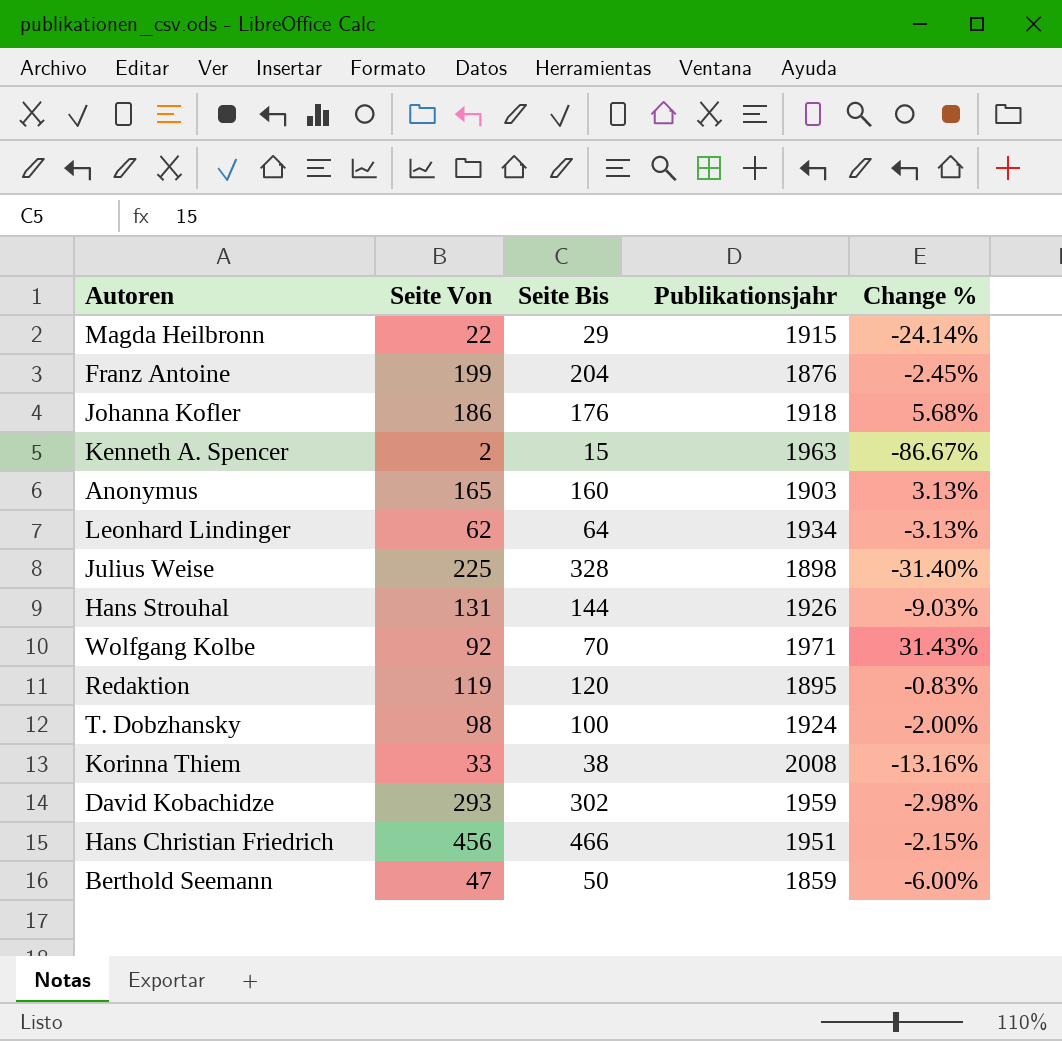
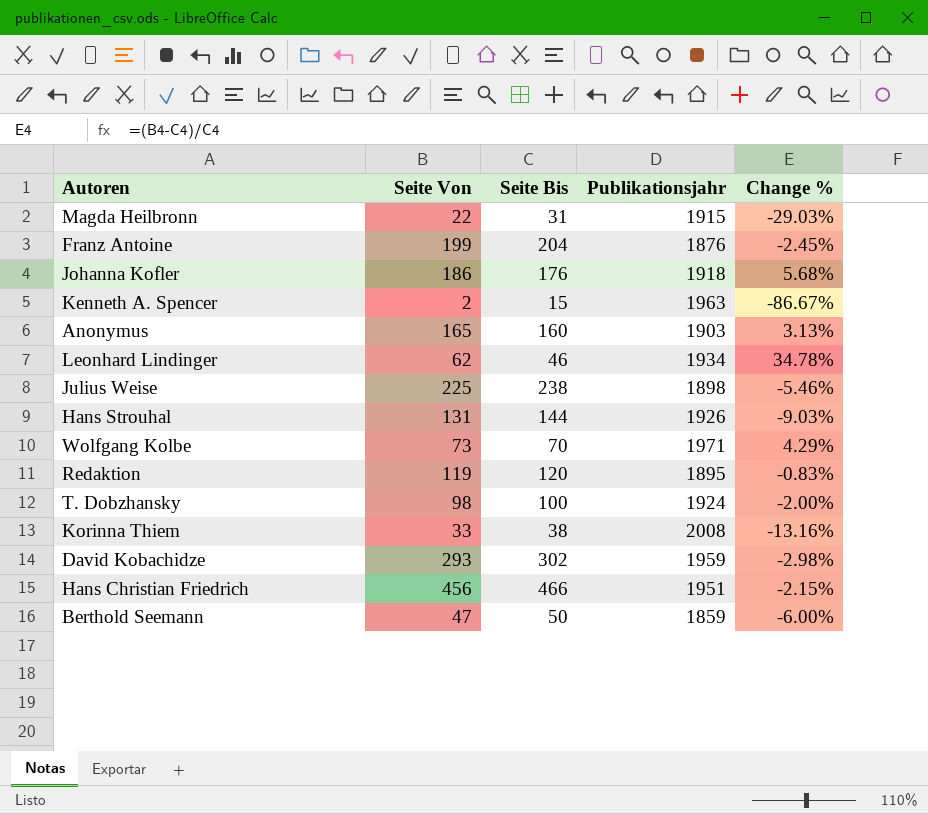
Magda Heilbronn | Seite Bis: 29 -> 31
Magda Heilbronn | Change %: -24.14% -> -29.03%
Leonhard Lindinger | Seite Bis: 64 -> 46
Leonhard Lindinger | Change %: -3.13% -> 34.78%
Julius Weise | Seite Bis: 328 -> 238
Julius Weise | Change %: -31.40% -> -5.46%
Wolfgang Kolbe | Seite Von: 92 -> 73
Wolfgang Kolbe | Change %: 31.43% -> 4.29%

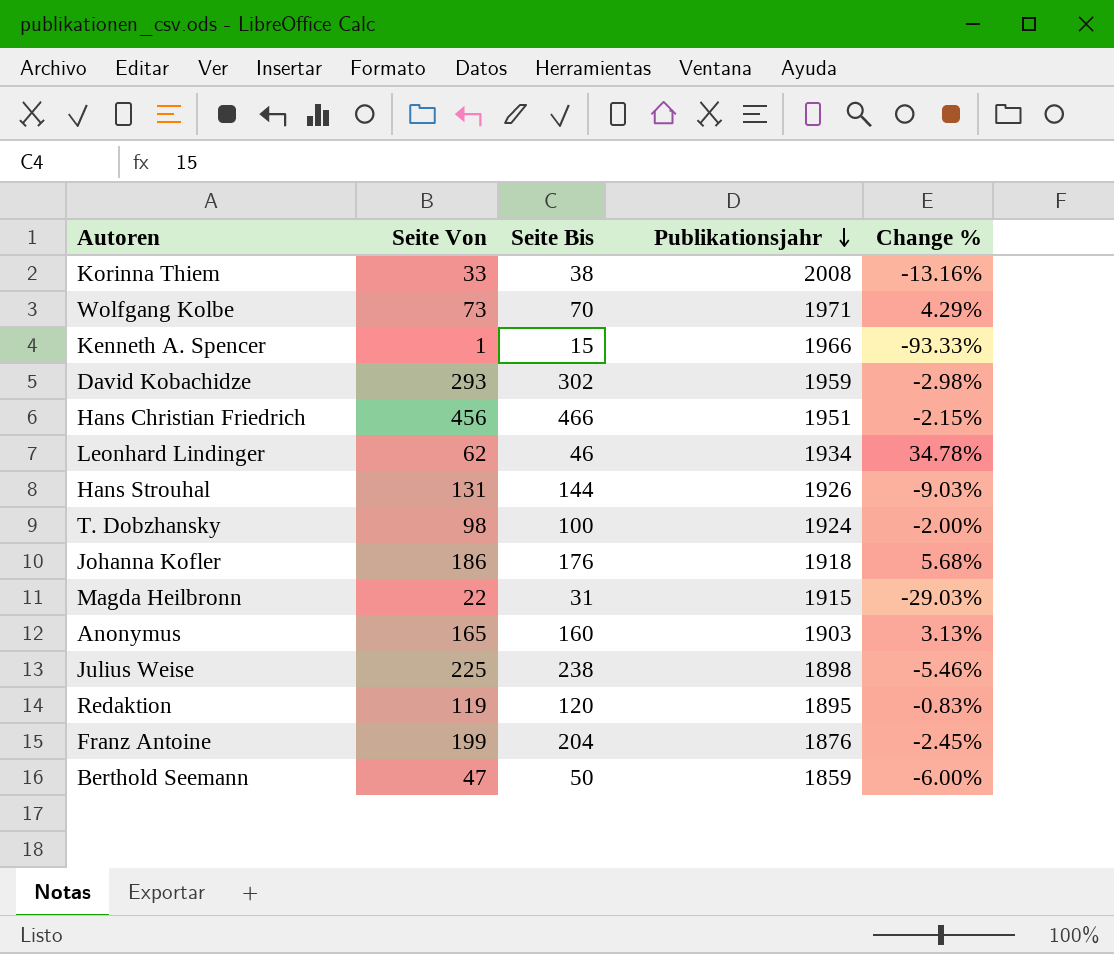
row order: none -> Publikationsjahr descending
Kenneth A. Spencer | Seite Von: 2 -> 1
Kenneth A. Spencer | Publikationsjahr: 1963 -> 1966
Kenneth A. Spencer | Change %: -86.67% -> -93.33%

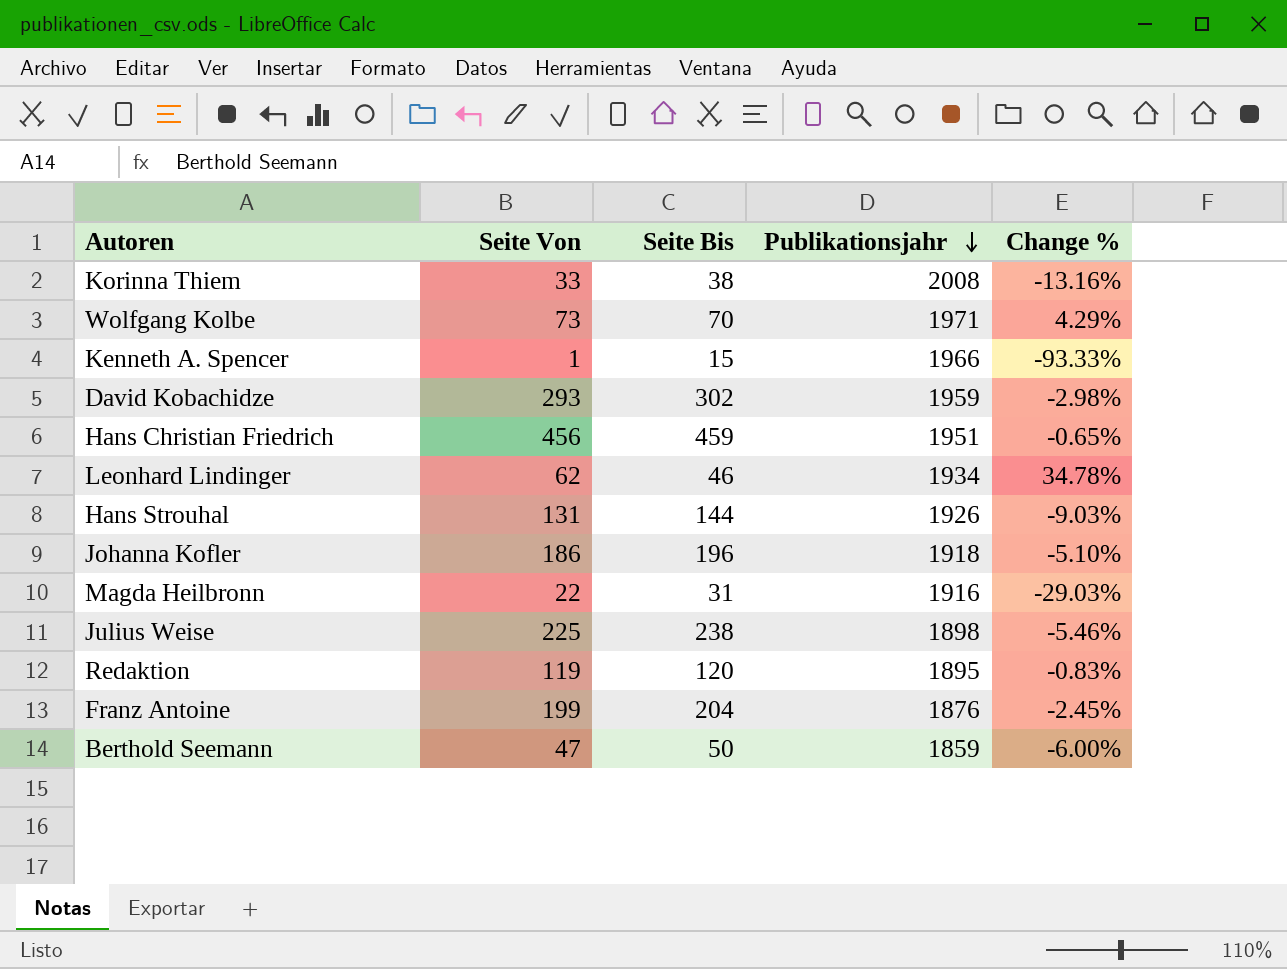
row T. Dobzhansky: 98 | 100 | 1924 | -2.00% -> none
row Anonymus: 165 | 160 | 1903 | 3.13% -> none
Hans Christian Friedrich | Seite Bis: 466 -> 459
Hans Christian Friedrich | Change %: -2.15% -> -0.65%
Johanna Kofler | Seite Bis: 176 -> 196
Johanna Kofler | Change %: 5.68% -> -5.10%
Magda Heilbronn | Publikationsjahr: 1915 -> 1916

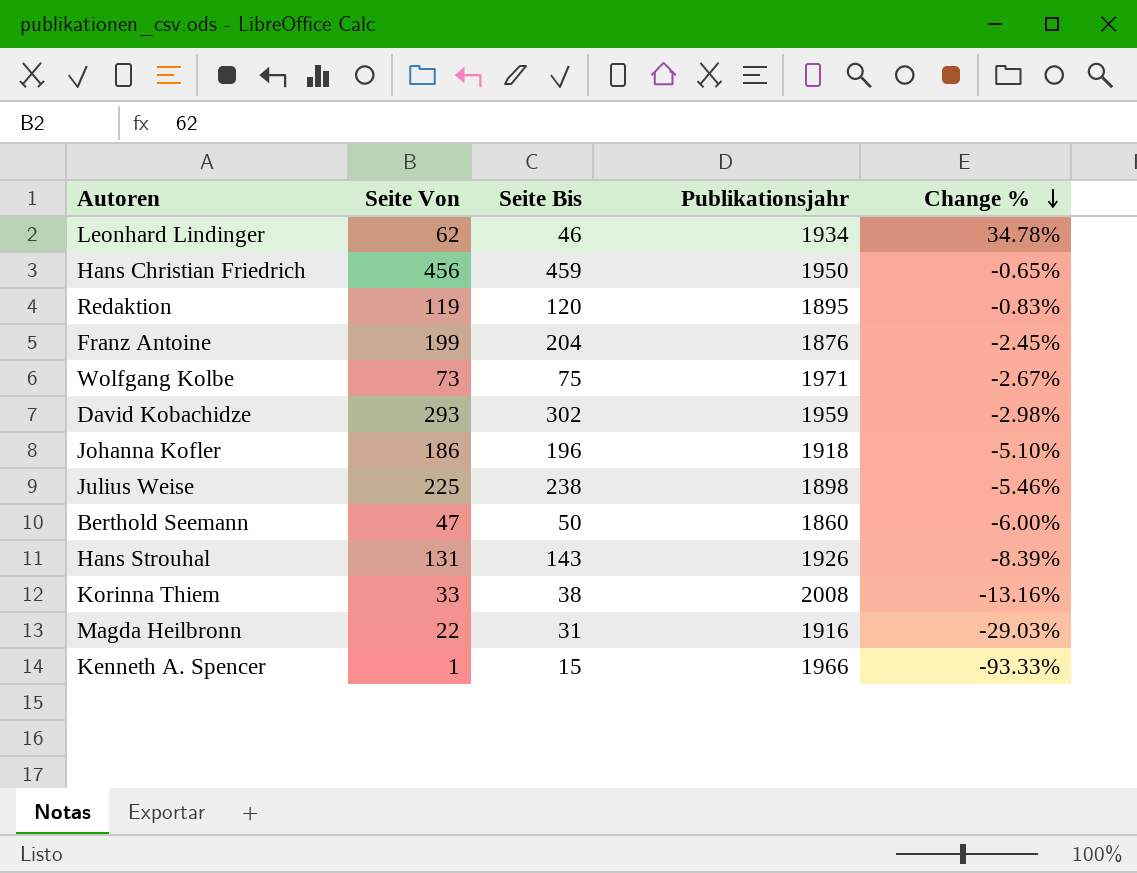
row order: Publikationsjahr descending -> Change % descending
Hans Christian Friedrich | Publikationsjahr: 1951 -> 1950
Wolfgang Kolbe | Seite Bis: 70 -> 75
Wolfgang Kolbe | Change %: 4.29% -> -2.67%
Berthold Seemann | Publikationsjahr: 1859 -> 1860
Hans Strouhal | Seite Bis: 144 -> 143
Hans Strouhal | Change %: -9.03% -> -8.39%

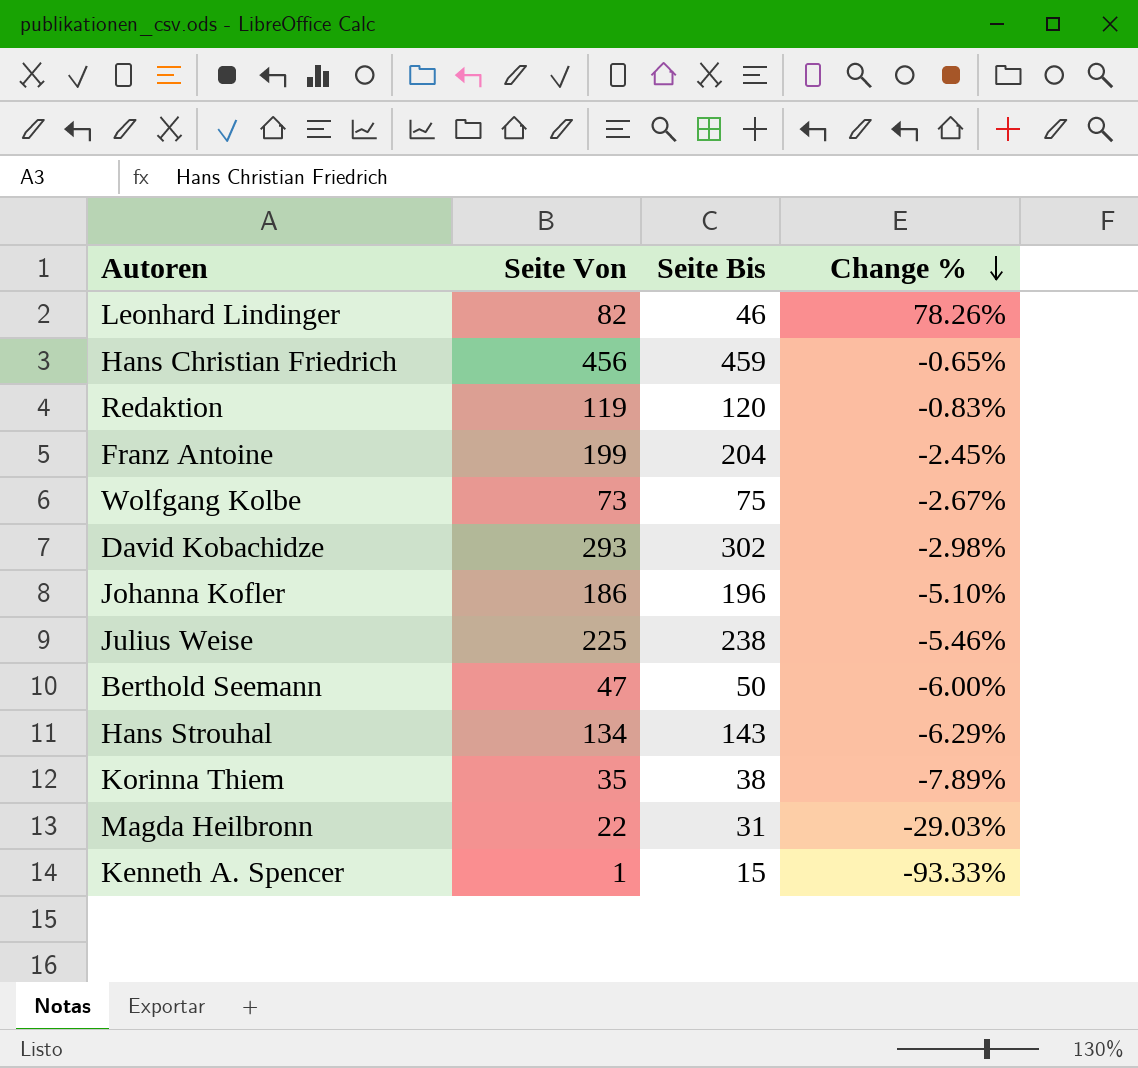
column Publikationsjahr | position: 4 -> none
Leonhard Lindinger | Seite Von: 62 -> 82
Leonhard Lindinger | Change %: 34.78% -> 78.26%
Hans Strouhal | Seite Von: 131 -> 134
Hans Strouhal | Change %: -8.39% -> -6.29%
Korinna Thiem | Seite Von: 33 -> 35
Korinna Thiem | Change %: -13.16% -> -7.89%

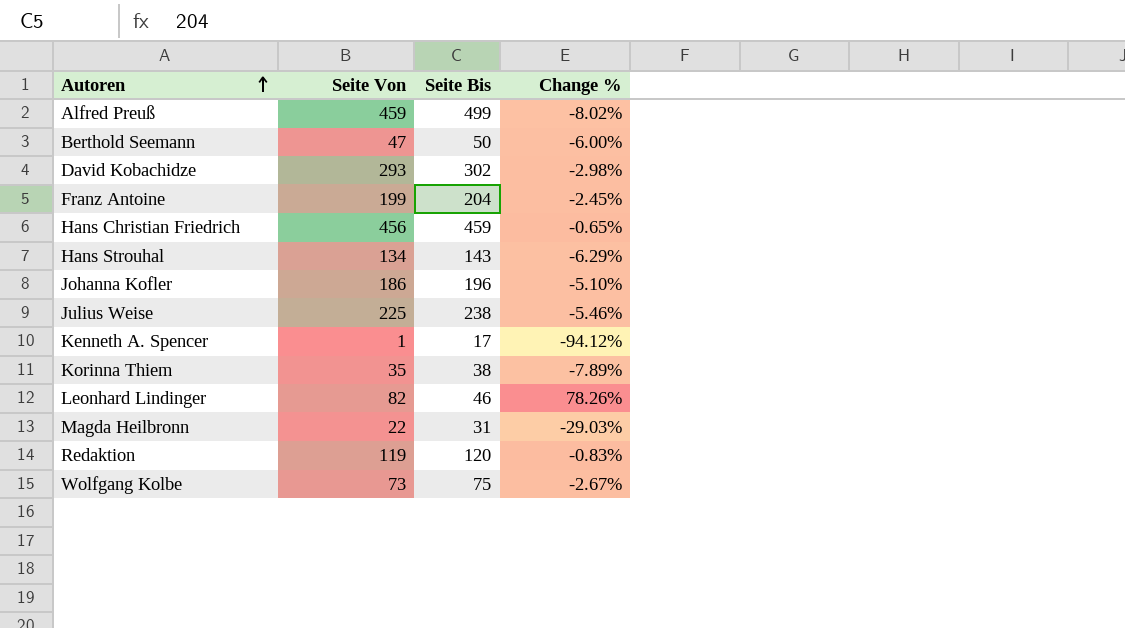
row order: Change % descending -> Autoren ascending
row Alfred Preuß: none -> 459 | 499 | -8.02%
Kenneth A. Spencer | Seite Bis: 15 -> 17
Kenneth A. Spencer | Change %: -93.33% -> -94.12%

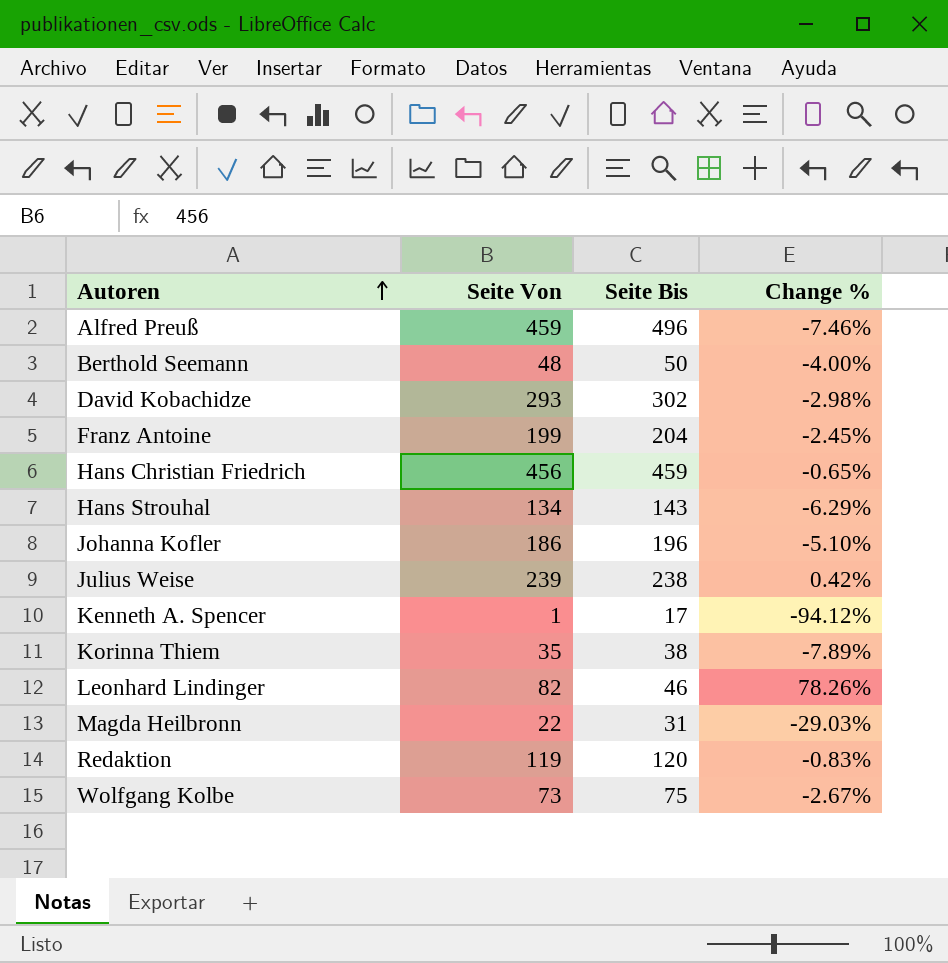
Alfred Preuß | Seite Bis: 499 -> 496
Alfred Preuß | Change %: -8.02% -> -7.46%
Berthold Seemann | Seite Von: 47 -> 48
Berthold Seemann | Change %: -6.00% -> -4.00%
Julius Weise | Seite Von: 225 -> 239
Julius Weise | Change %: -5.46% -> 0.42%

